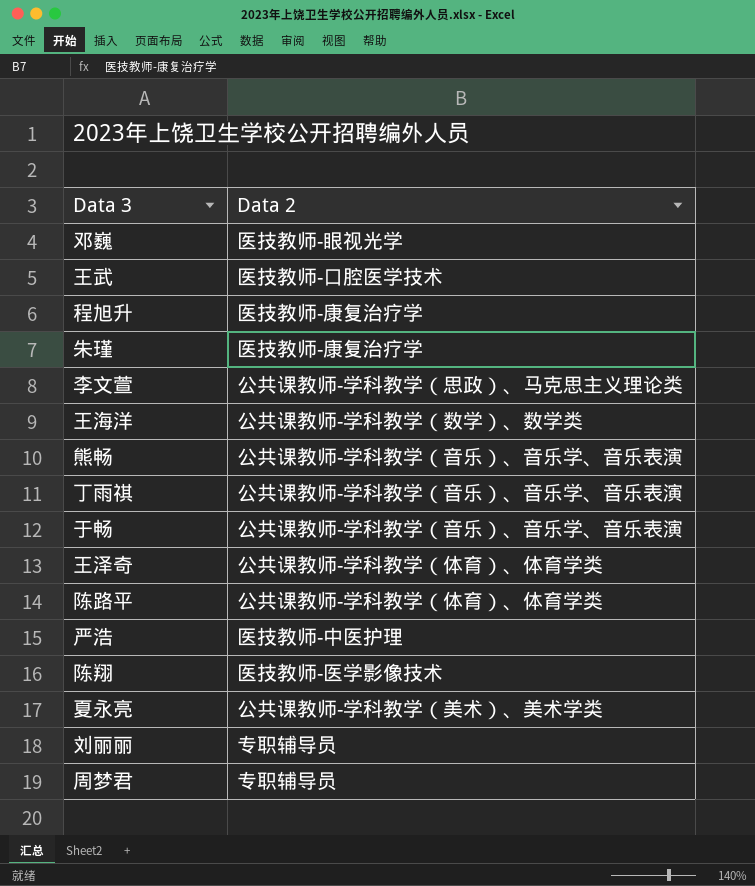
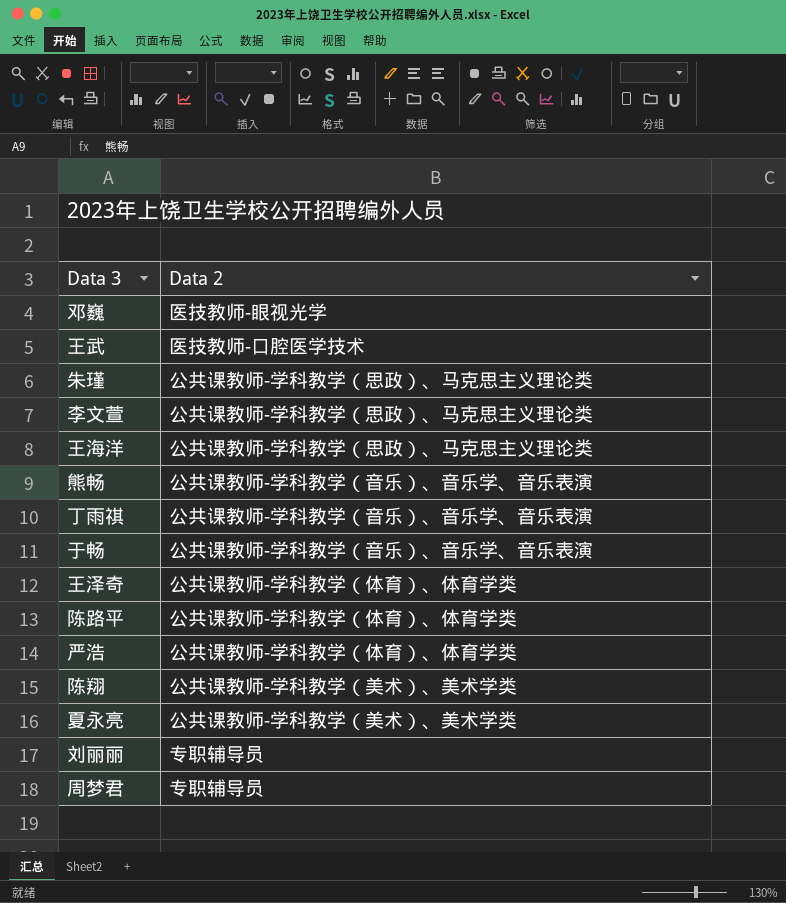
row 程旭升: 医技教师-康复治疗学 -> none
朱瑾 | Data 2: 医技教师-康复治疗学 -> 公共课教师-学科教学（思政）、马克思主义理论类
王海洋 | Data 2: 公共课教师-学科教学（数学）、数学类 -> 公共课教师-学科教学（思政）、马克思主义理论类
严浩 | Data 2: 医技教师-中医护理 -> 公共课教师-学科教学（体育）、体育学类
陈翔 | Data 2: 医技教师-医学影像技术 -> 公共课教师-学科教学（美术）、美术学类

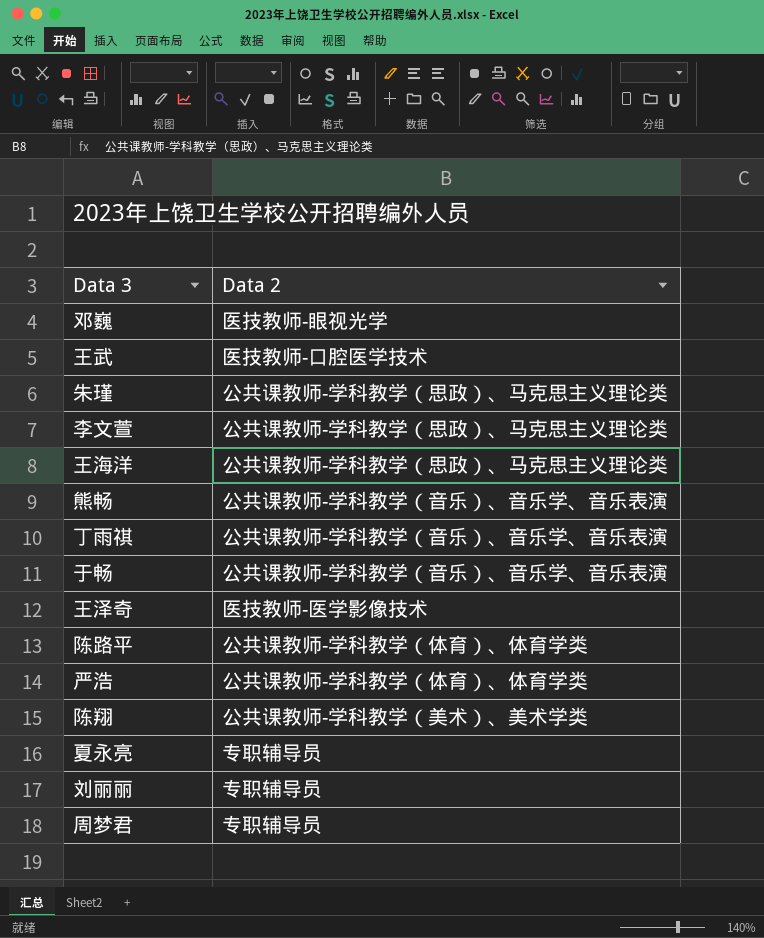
王泽奇 | Data 2: 公共课教师-学科教学（体育）、体育学类 -> 医技教师-医学影像技术
夏永亮 | Data 2: 公共课教师-学科教学（美术）、美术学类 -> 专职辅导员

